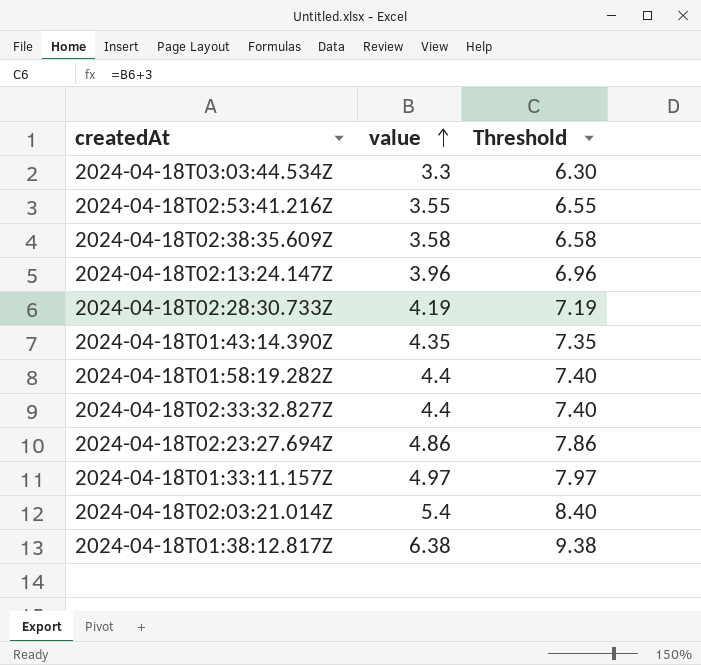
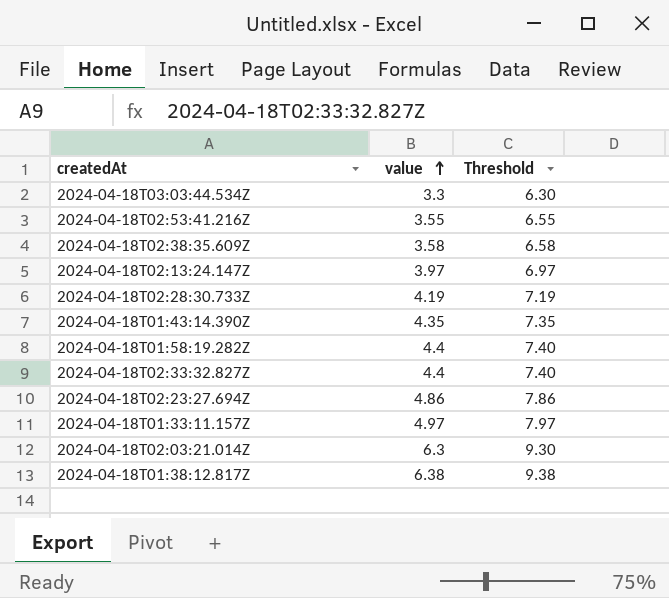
2024-04-18T02:13:24.147Z | value: 3.96 -> 3.97
2024-04-18T02:13:24.147Z | Threshold: 6.96 -> 6.97
2024-04-18T02:03:21.014Z | value: 5.4 -> 6.3
2024-04-18T02:03:21.014Z | Threshold: 8.40 -> 9.30

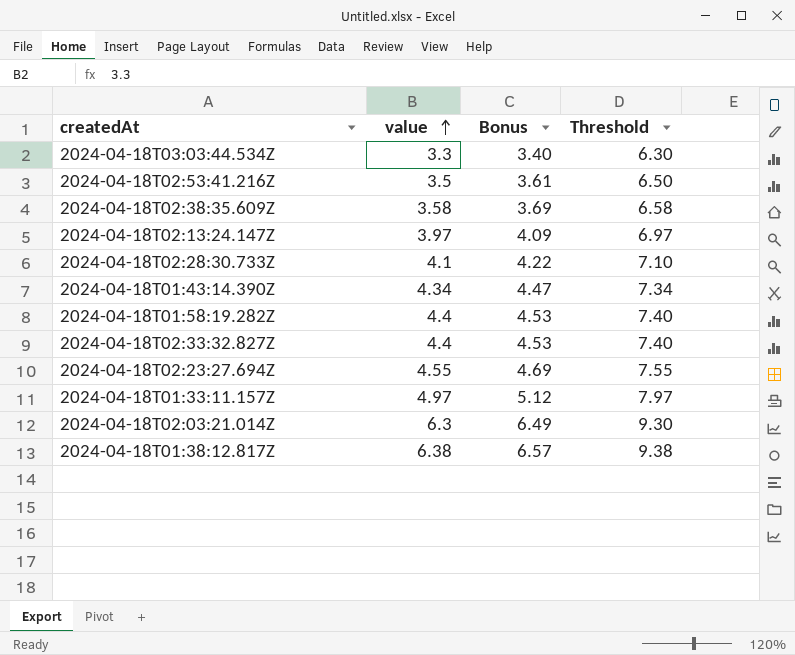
column Bonus | formula: none -> [value] * 1.03
2024-04-18T02:53:41.216Z | value: 3.55 -> 3.5
2024-04-18T02:53:41.216Z | Threshold: 6.55 -> 6.50
2024-04-18T02:28:30.733Z | value: 4.19 -> 4.1
2024-04-18T02:28:30.733Z | Threshold: 7.19 -> 7.10
2024-04-18T01:43:14.390Z | value: 4.35 -> 4.34
2024-04-18T01:43:14.390Z | Threshold: 7.35 -> 7.34
2024-04-18T02:23:27.694Z | value: 4.86 -> 4.55
2024-04-18T02:23:27.694Z | Threshold: 7.86 -> 7.55

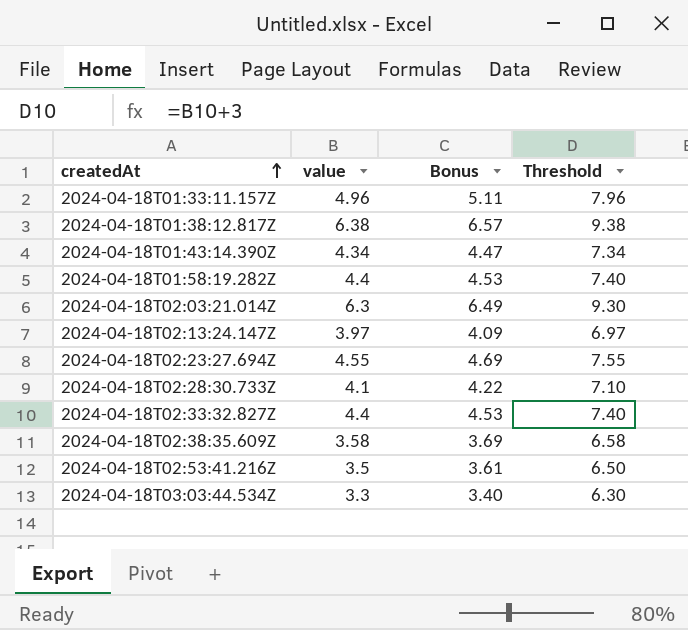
row order: value ascending -> createdAt ascending
2024-04-18T01:33:11.157Z | value: 4.97 -> 4.96
2024-04-18T01:33:11.157Z | Bonus: 5.12 -> 5.11
2024-04-18T01:33:11.157Z | Threshold: 7.97 -> 7.96

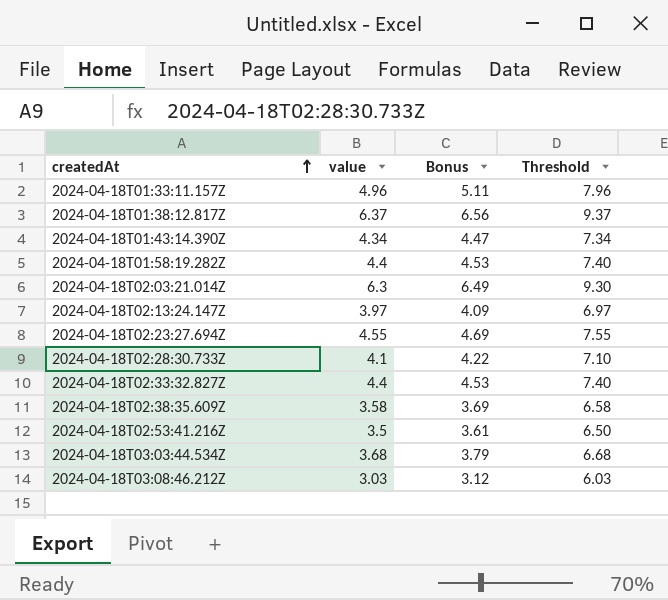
2024-04-18T01:38:12.817Z | value: 6.38 -> 6.37
2024-04-18T01:38:12.817Z | Bonus: 6.57 -> 6.56
2024-04-18T01:38:12.817Z | Threshold: 9.38 -> 9.37
2024-04-18T03:03:44.534Z | value: 3.3 -> 3.68
2024-04-18T03:03:44.534Z | Bonus: 3.40 -> 3.79
2024-04-18T03:03:44.534Z | Threshold: 6.30 -> 6.68
row 2024-04-18T03:08:46.212Z: none -> 3.03 | 3.12 | 6.03

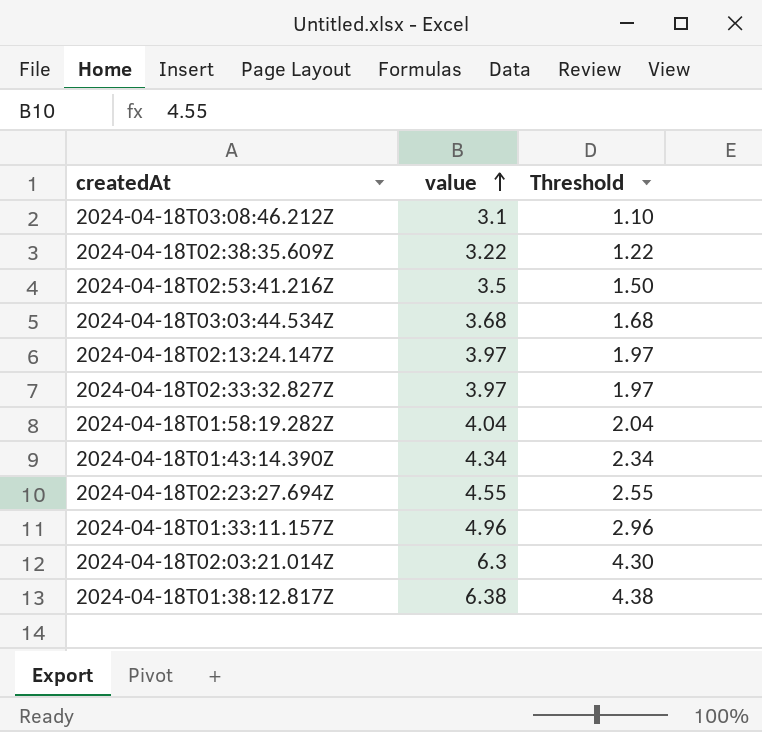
row order: createdAt ascending -> value ascending
column Bonus | formula: [value] * 1.03 -> none
column Threshold | formula: [value] + 3 -> [value] - 2
row 2024-04-18T02:28:30.733Z: 4.1 | 4.22 | 7.10 -> none
2024-04-18T03:08:46.212Z | value: 3.03 -> 3.1
2024-04-18T02:38:35.609Z | value: 3.58 -> 3.22
2024-04-18T02:33:32.827Z | value: 4.4 -> 3.97
2024-04-18T01:58:19.282Z | value: 4.4 -> 4.04
2024-04-18T01:38:12.817Z | value: 6.37 -> 6.38

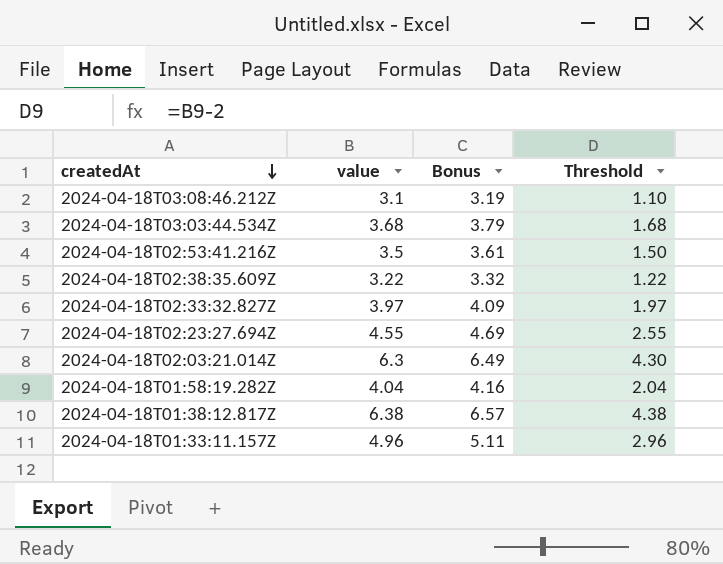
row order: value ascending -> createdAt descending
column Bonus | formula: none -> [value] * 1.03
row 2024-04-18T02:13:24.147Z: 3.97 | 1.97 -> none
row 2024-04-18T01:43:14.390Z: 4.34 | 2.34 -> none

